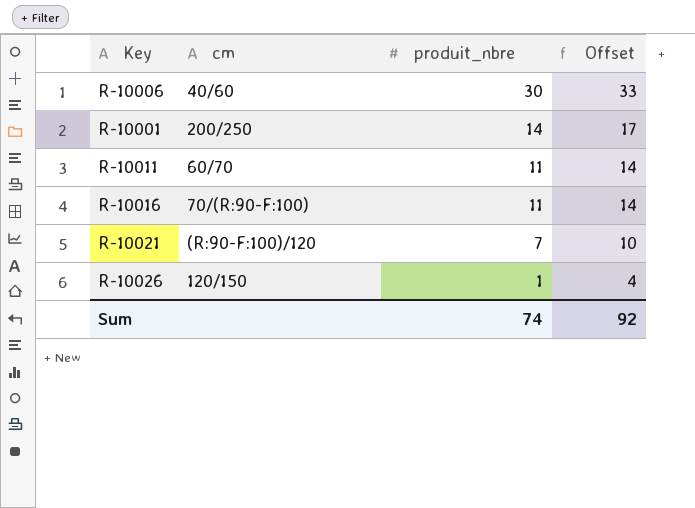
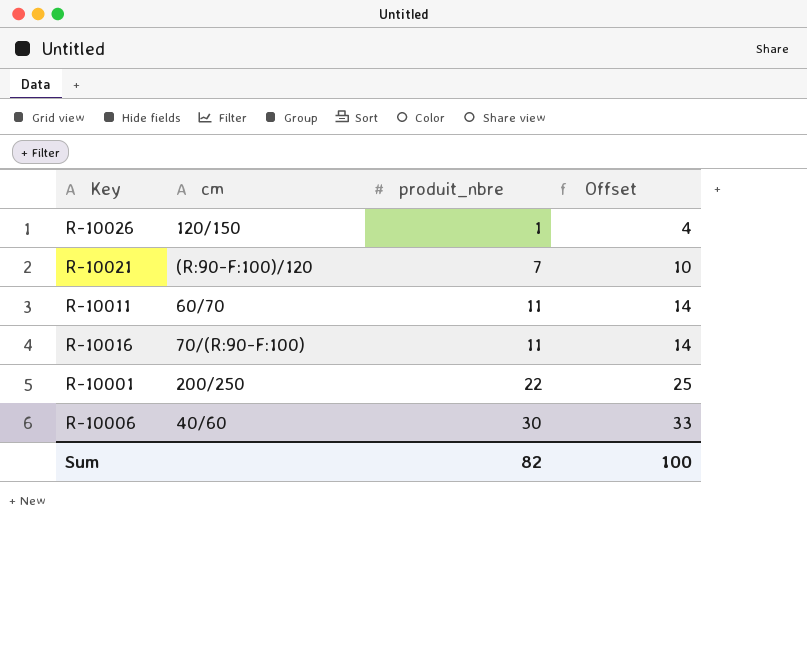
row order: produit_nbre descending -> produit_nbre ascending
R-10001 | produit_nbre: 14 -> 22
R-10001 | Offset: 17 -> 25
Sum | produit_nbre: 74 -> 82
Sum | Offset: 92 -> 100

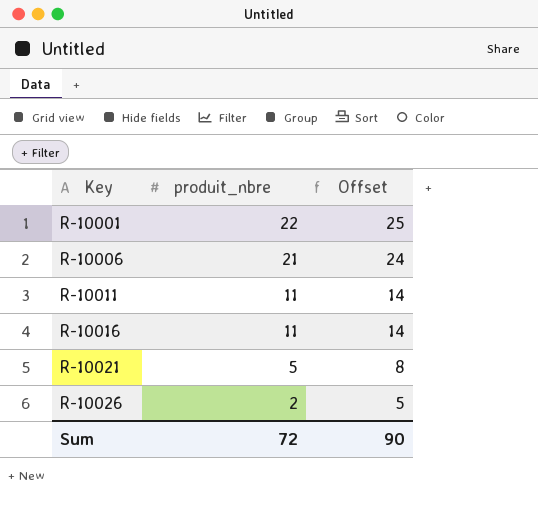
row order: produit_nbre ascending -> Key ascending
column cm | position: 2 -> none
R-10006 | produit_nbre: 30 -> 21
R-10006 | Offset: 33 -> 24
R-10021 | produit_nbre: 7 -> 5
R-10021 | Offset: 10 -> 8
R-10026 | produit_nbre: 1 -> 2
R-10026 | Offset: 4 -> 5
Sum | produit_nbre: 82 -> 72
Sum | Offset: 100 -> 90

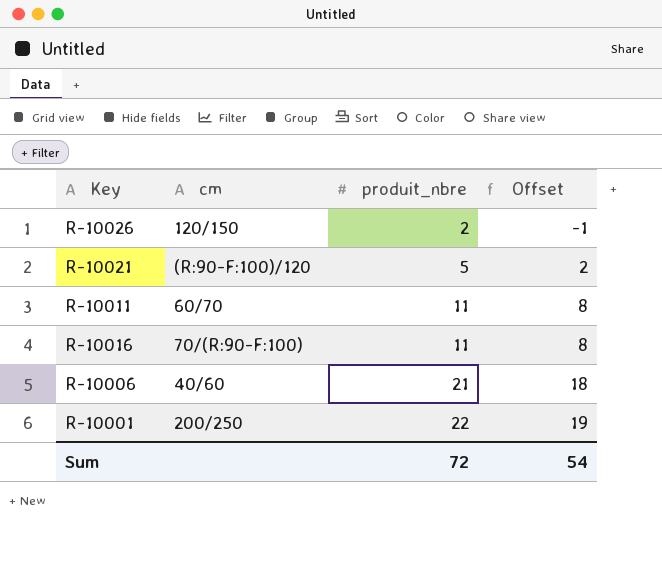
row order: Key ascending -> produit_nbre ascending
column cm | position: none -> 2
column Offset | formula: [produit_nbre] + 3 -> [produit_nbre] - 3
Sum | Offset: 90 -> 54

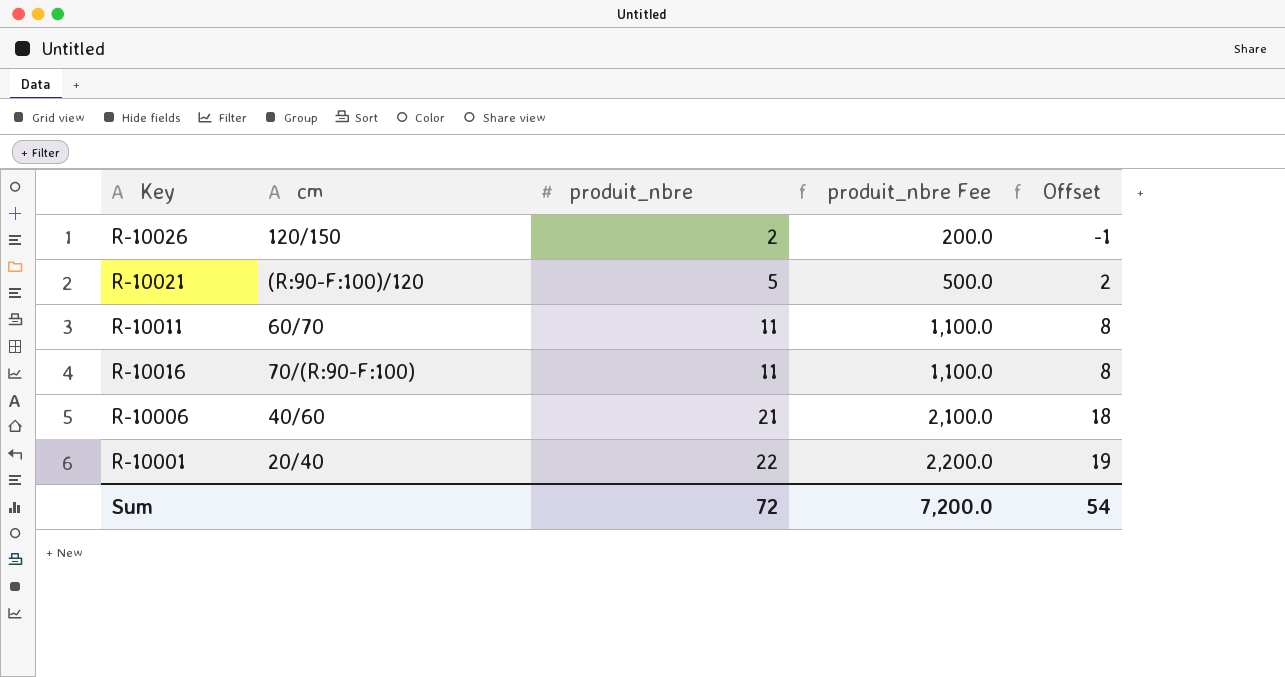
column produit_nbre Fee | formula: none -> [produit_nbre] * 100
R-10001 | cm: 200/250 -> 20/40

